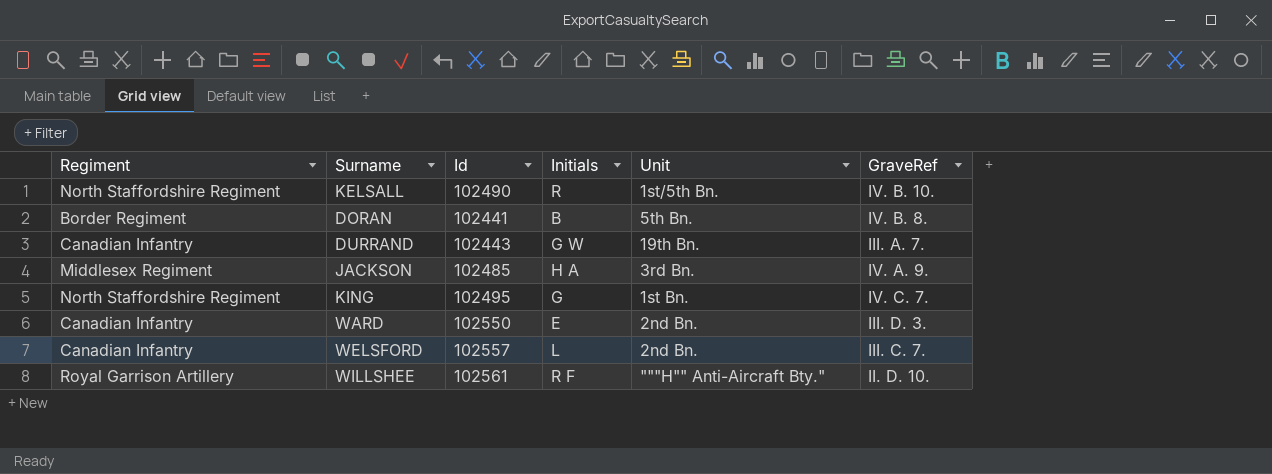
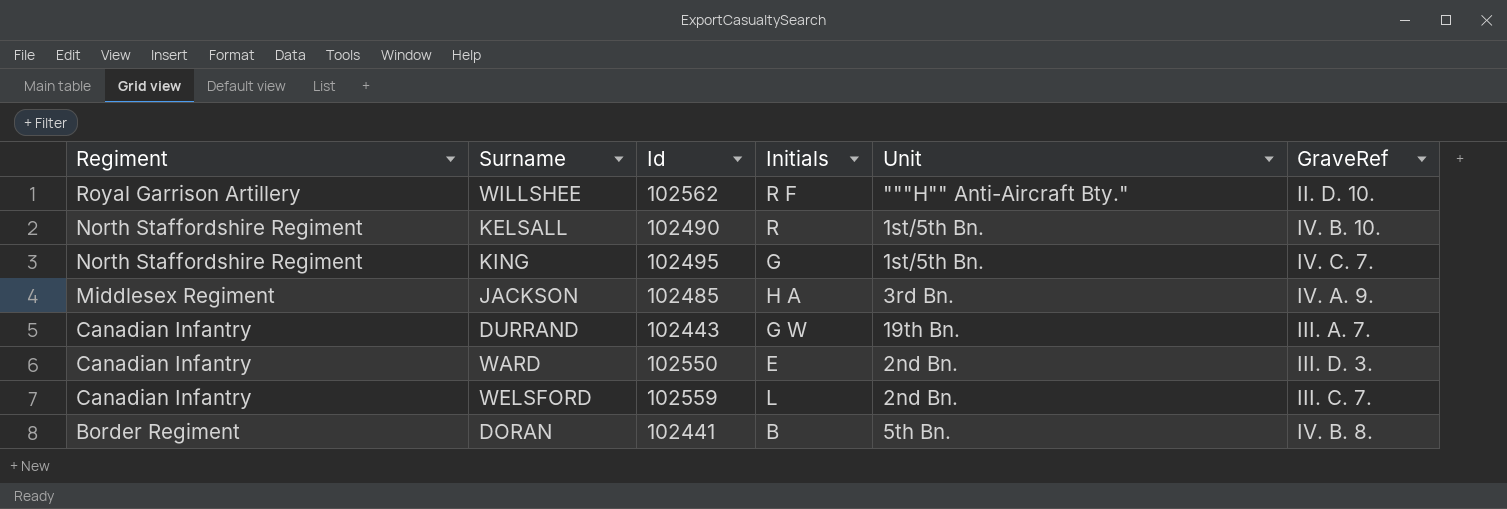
row order: none -> Regiment descending
WILLSHEE | Id: 102561 -> 102562
KING | Unit: 1st Bn. -> 1st/5th Bn.
WELSFORD | Id: 102557 -> 102559

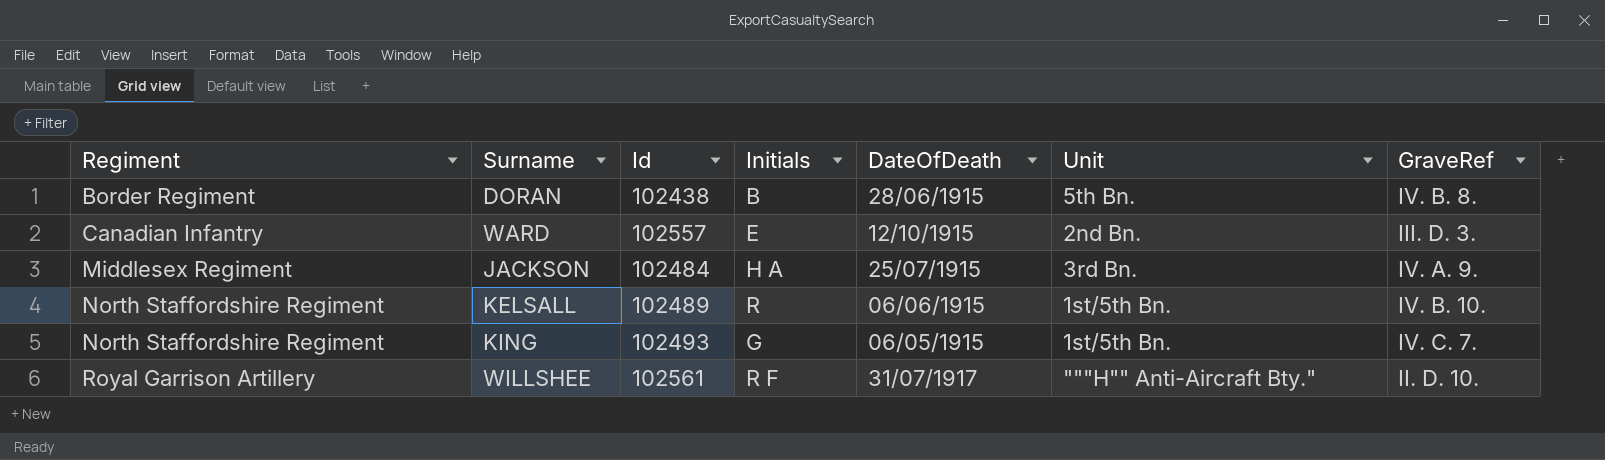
row order: Regiment descending -> Regiment ascending
column DateOfDeath | position: none -> 5
row DURRAND: Canadian Infantry | 102443 | G W | 19th Bn. | III. A. 7. -> none
row WELSFORD: Canadian Infantry | 102559 | L | 2nd Bn. | III. C. 7. -> none
DORAN | Id: 102441 -> 102438
WARD | Id: 102550 -> 102557
JACKSON | Id: 102485 -> 102484
KELSALL | Id: 102490 -> 102489
KING | Id: 102495 -> 102493
WILLSHEE | Id: 102562 -> 102561

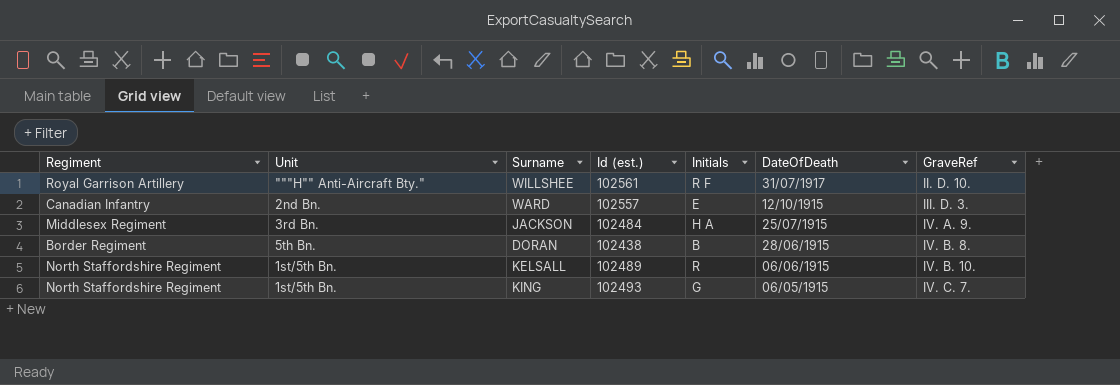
row order: Regiment ascending -> DateOfDeath descending
column Unit | position: 6 -> 2
column name: Id -> Id (est.)

